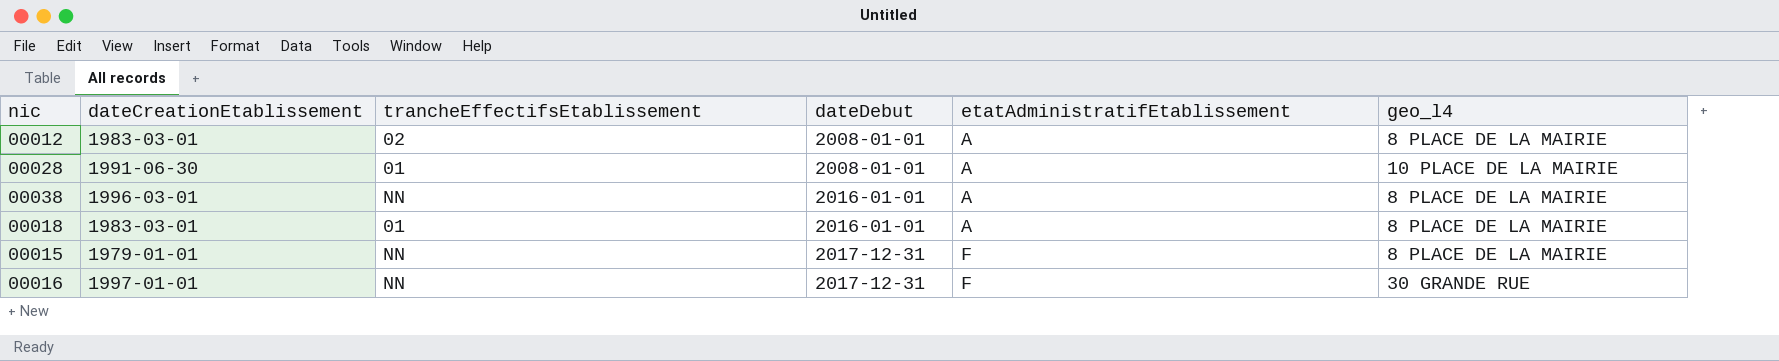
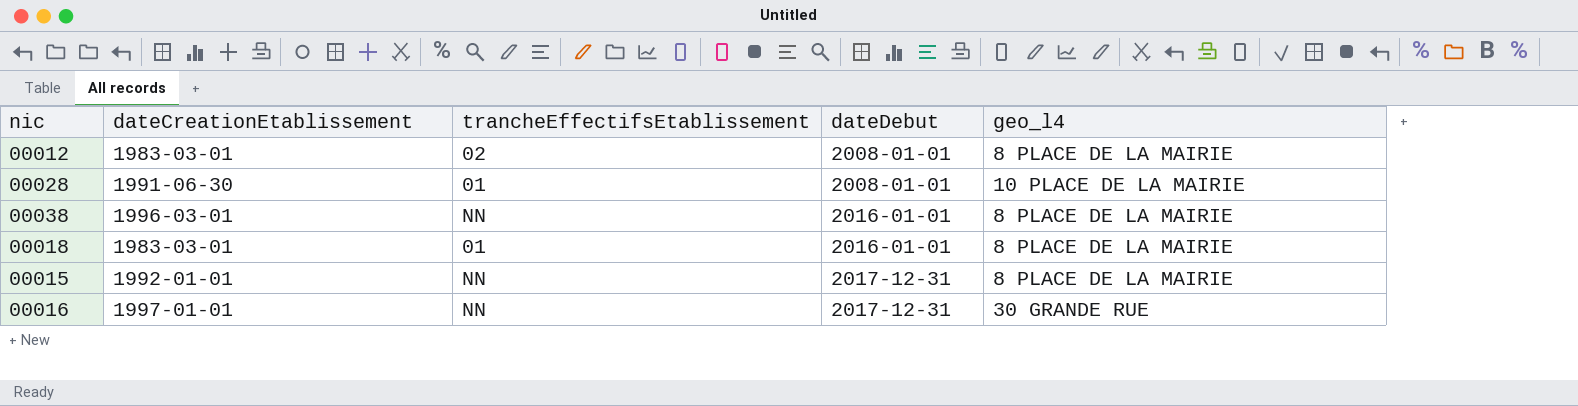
column etatAdministratifEtablissement | position: 5 -> none
00015 | dateCreationEtablissement: 1979-01-01 -> 1992-01-01

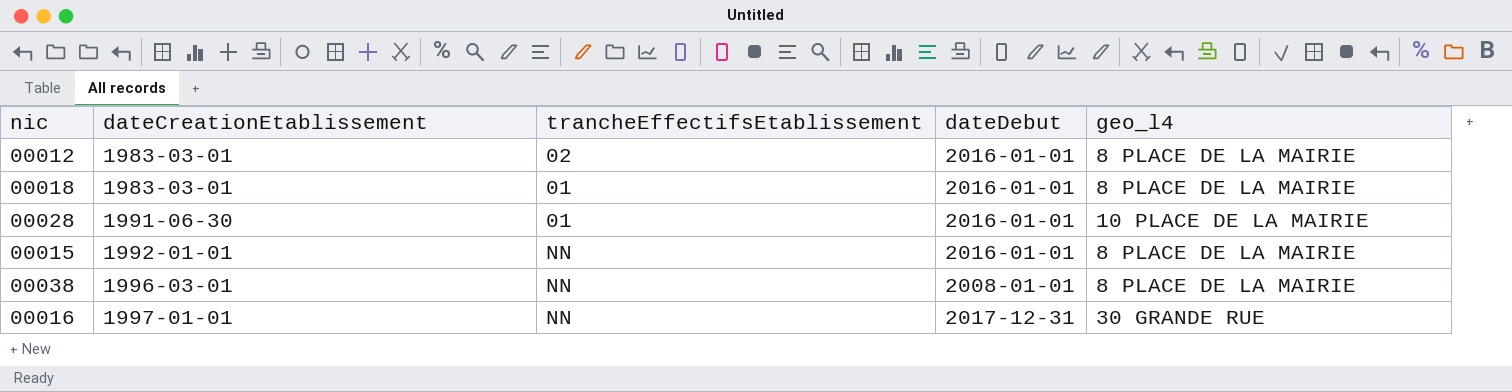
row order: dateDebut ascending -> dateCreationEtablissement ascending
00012 | dateDebut: 2008-01-01 -> 2016-01-01
00028 | dateDebut: 2008-01-01 -> 2016-01-01
00015 | dateDebut: 2017-12-31 -> 2016-01-01
00038 | dateDebut: 2016-01-01 -> 2008-01-01

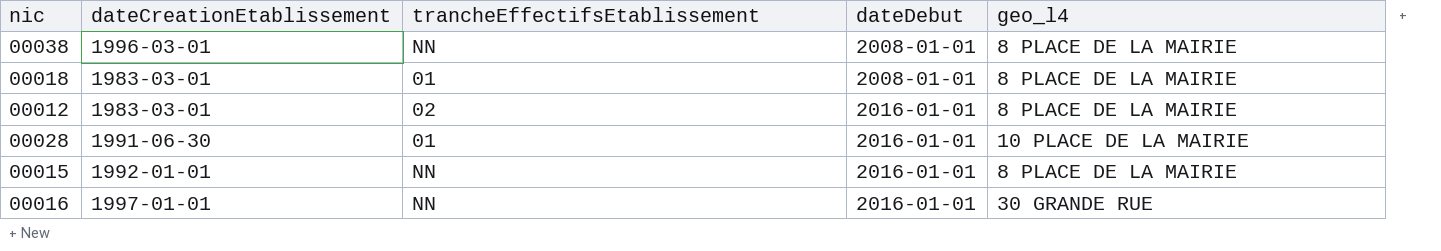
row order: dateCreationEtablissement ascending -> dateDebut ascending
00018 | dateDebut: 2016-01-01 -> 2008-01-01
00016 | dateDebut: 2017-12-31 -> 2016-01-01

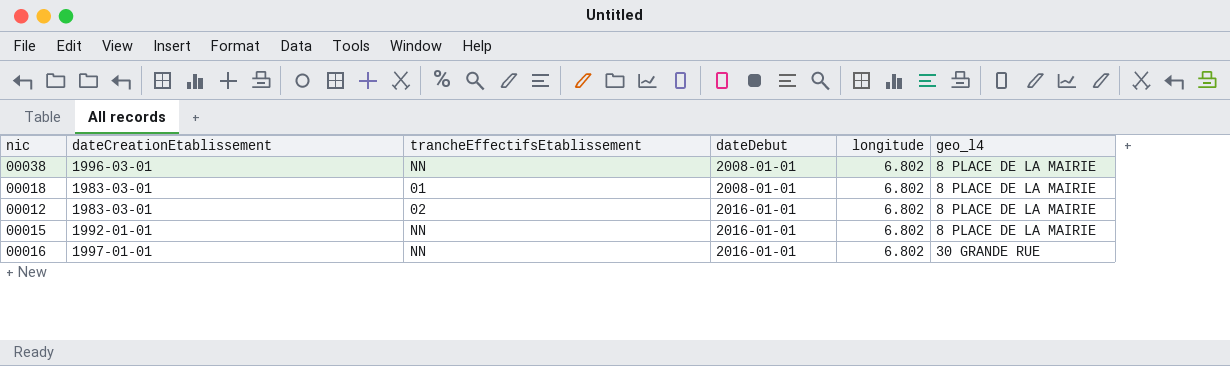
column longitude | position: none -> 5
row 00028: 1991-06-30 | 01 | 2016-01-01 | 10 PLACE DE LA MAIRIE -> none

